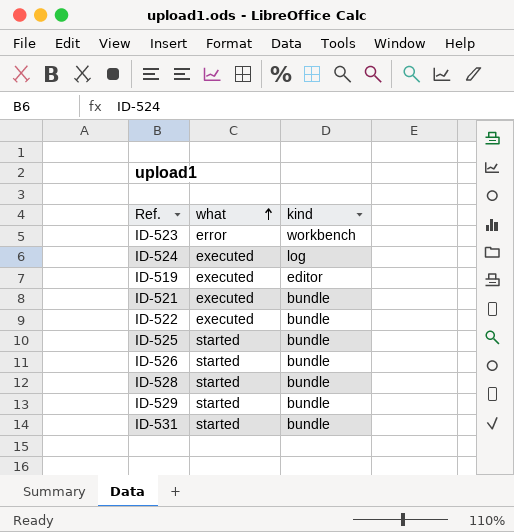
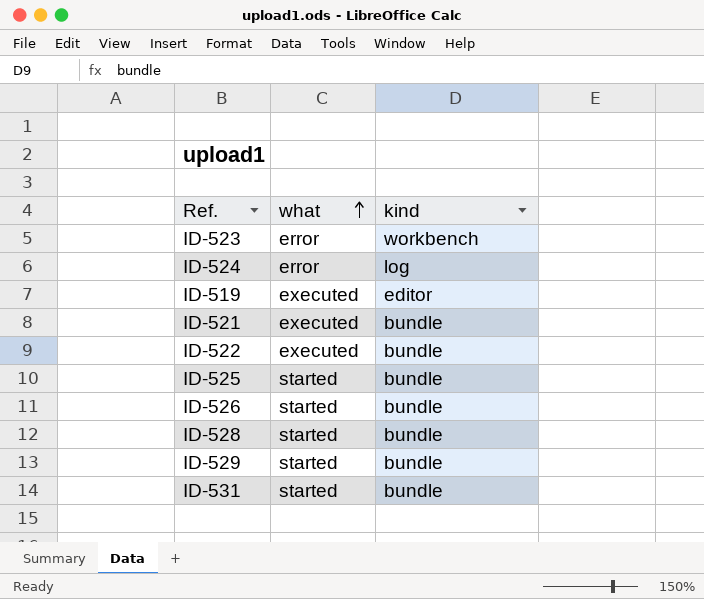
ID-524 | what: executed -> error

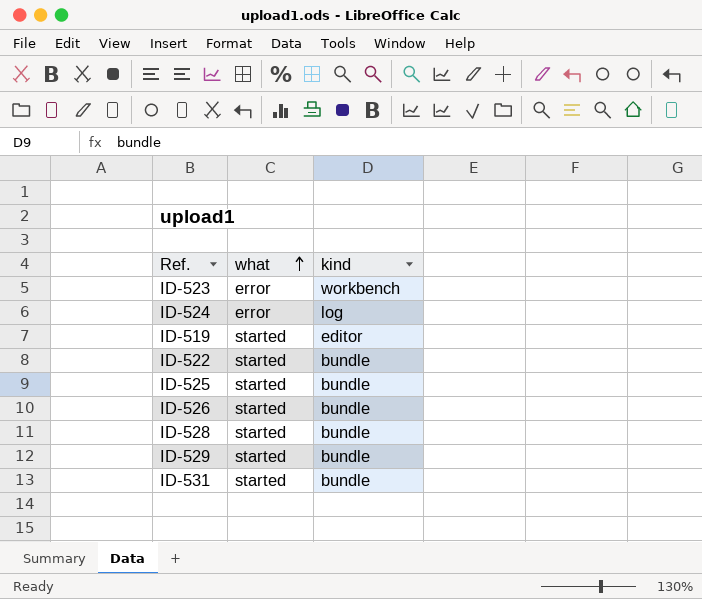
row ID-521: executed | bundle -> none
ID-519 | what: executed -> started
ID-522 | what: executed -> started

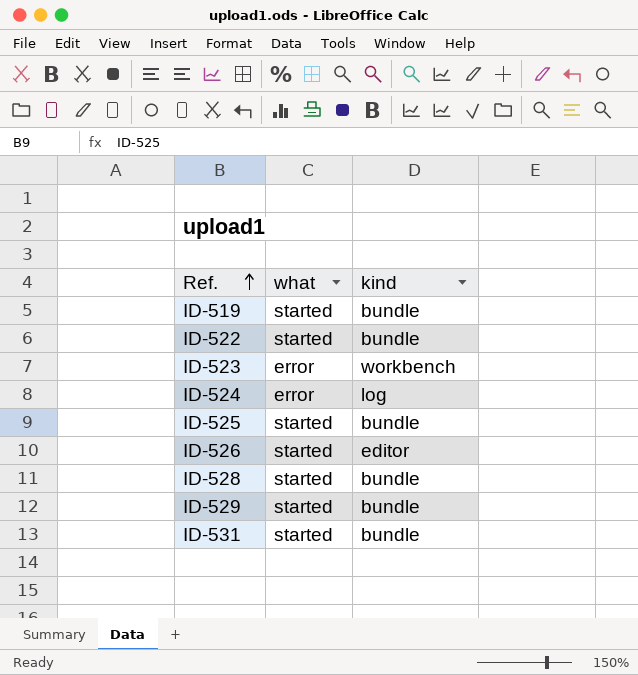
row order: what ascending -> Ref. ascending
ID-519 | kind: editor -> bundle
ID-526 | kind: bundle -> editor

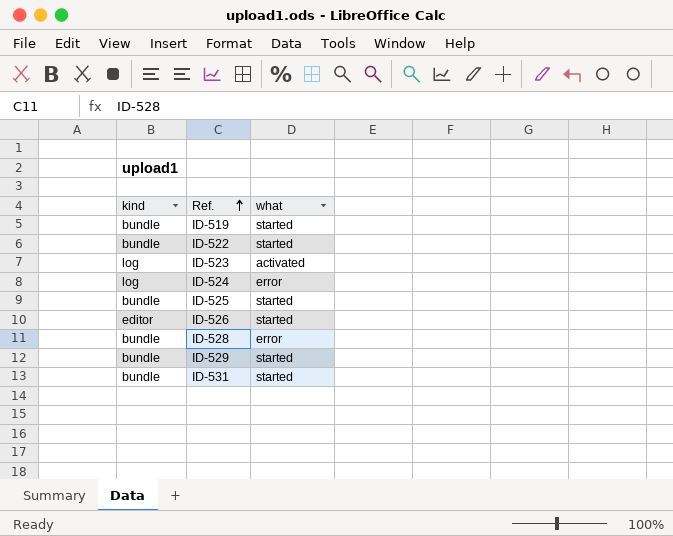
column kind | position: 3 -> 1
ID-523 | kind: workbench -> log
ID-523 | what: error -> activated
ID-528 | what: started -> error

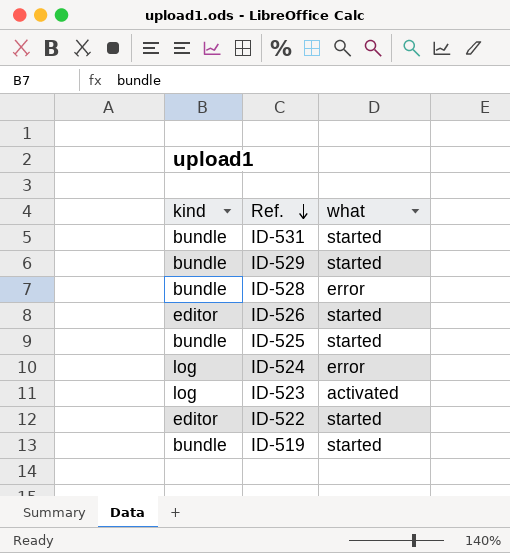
row order: Ref. ascending -> Ref. descending
ID-522 | kind: bundle -> editor

